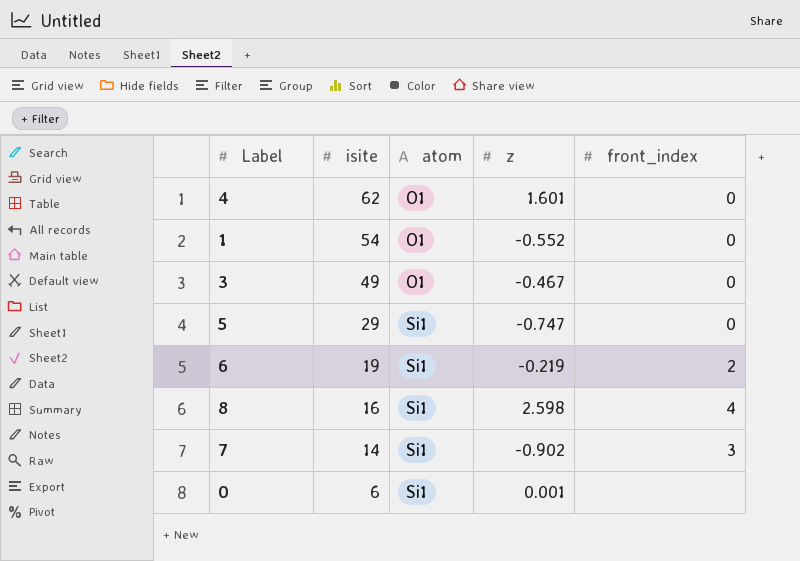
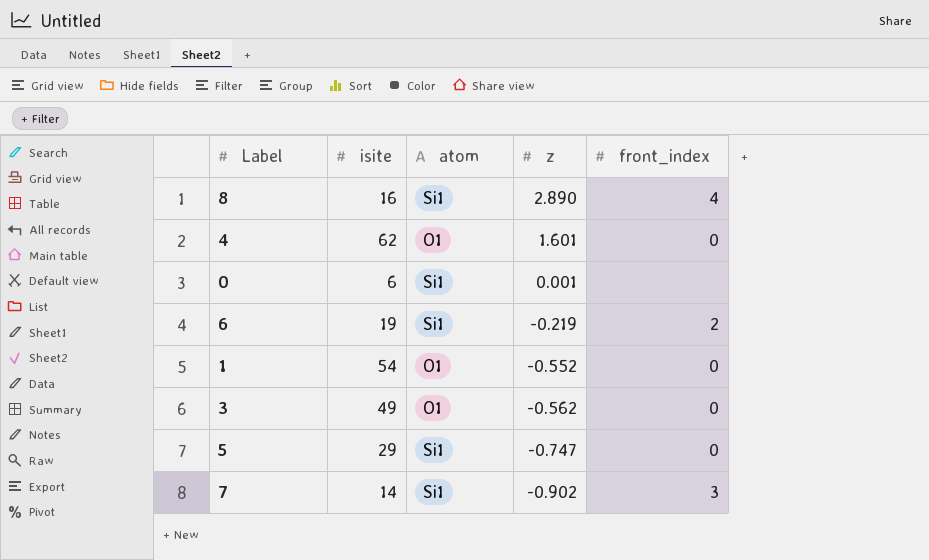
row order: isite descending -> z descending
8 | z: 2.598 -> 2.890
3 | z: -0.467 -> -0.562

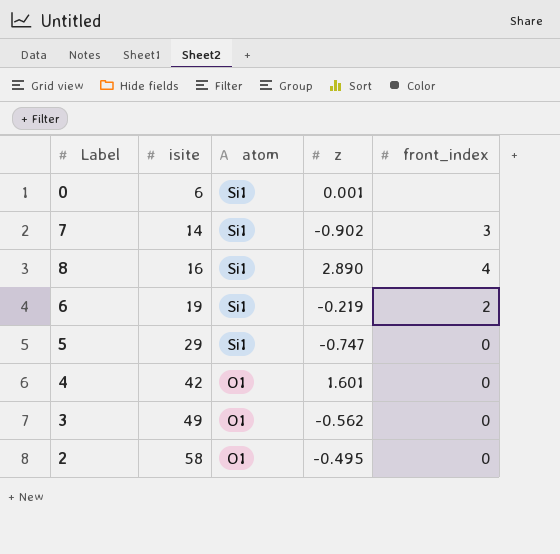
row order: z descending -> isite ascending
row 1: 54 | O1 | -0.552 | 0 -> none
4 | isite: 62 -> 42
row 2: none -> 58 | O1 | -0.495 | 0

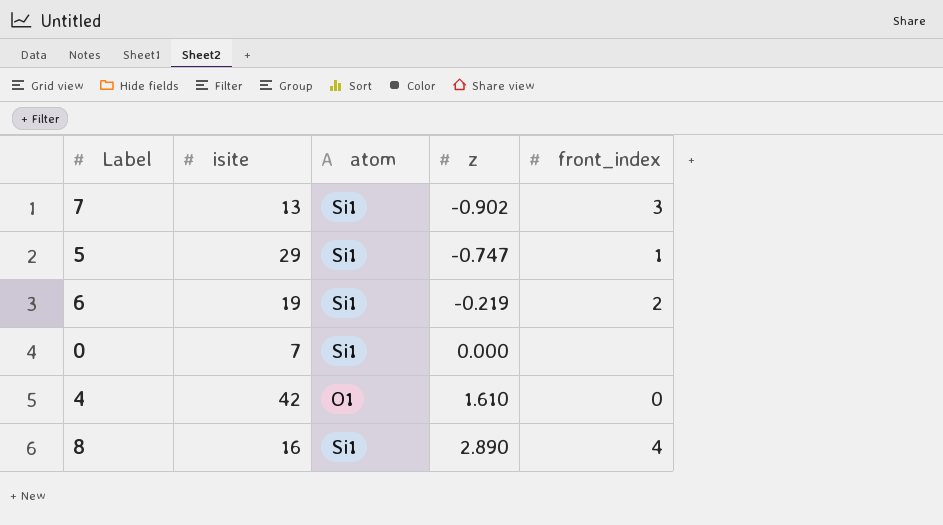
row order: isite ascending -> z ascending
row 3: 49 | O1 | -0.562 | 0 -> none
row 2: 58 | O1 | -0.495 | 0 -> none
7 | isite: 14 -> 13
5 | front_index: 0 -> 1
0 | isite: 6 -> 7
0 | z: 0.001 -> 0.000
4 | z: 1.601 -> 1.610

